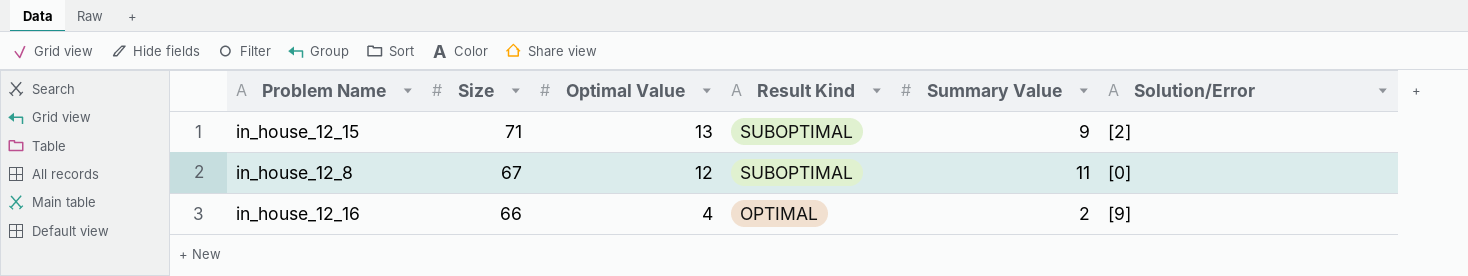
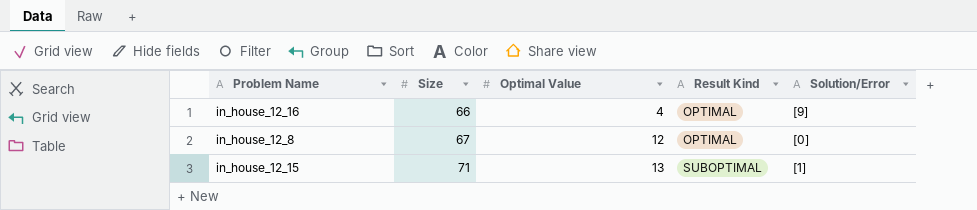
row order: Size descending -> Size ascending
column Summary Value | position: 5 -> none
in_house_12_8 | Result Kind: SUBOPTIMAL -> OPTIMAL
in_house_12_15 | Solution/Error: [2] -> [1]

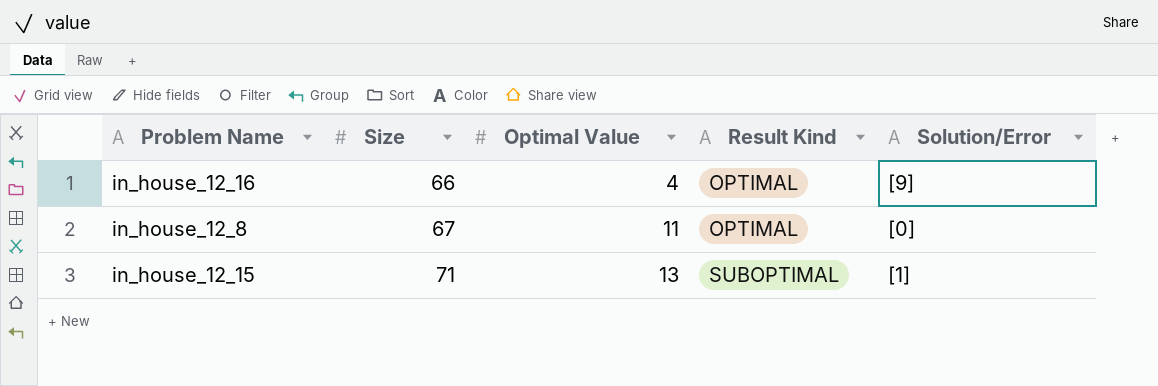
in_house_12_8 | Optimal Value: 12 -> 11

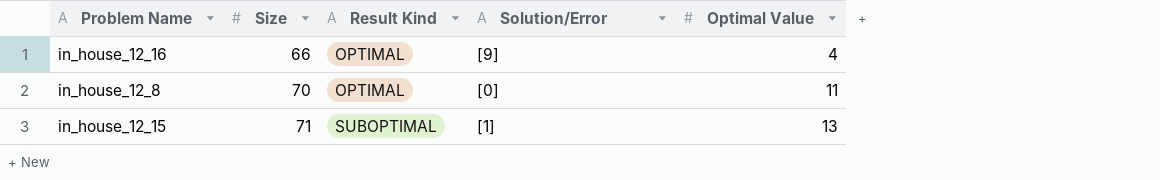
column Optimal Value | position: 3 -> 5
in_house_12_8 | Size: 67 -> 70

